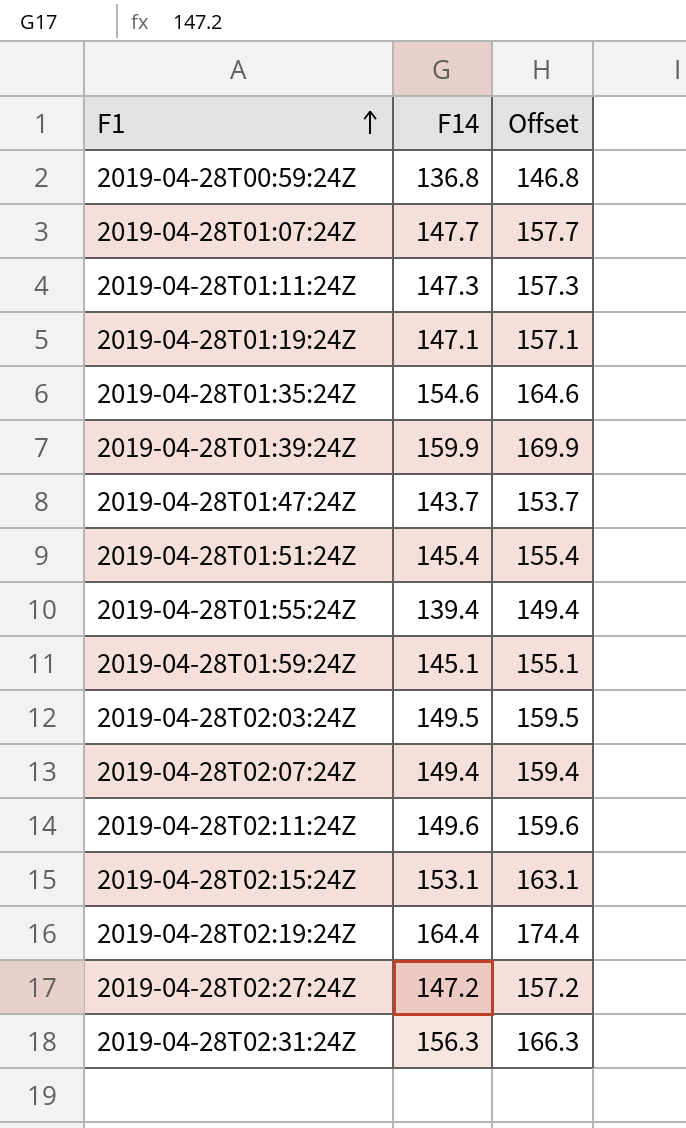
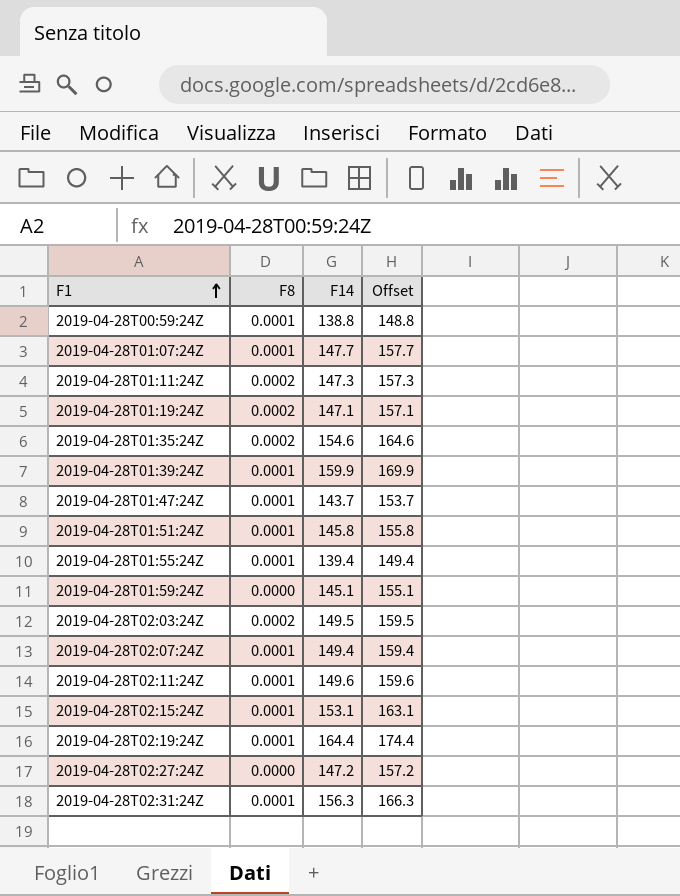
column F8 | position: none -> 2
2019-04-28T00:59:24Z | F14: 136.8 -> 138.8
2019-04-28T00:59:24Z | Offset: 146.8 -> 148.8
2019-04-28T01:51:24Z | F14: 145.4 -> 145.8
2019-04-28T01:51:24Z | Offset: 155.4 -> 155.8

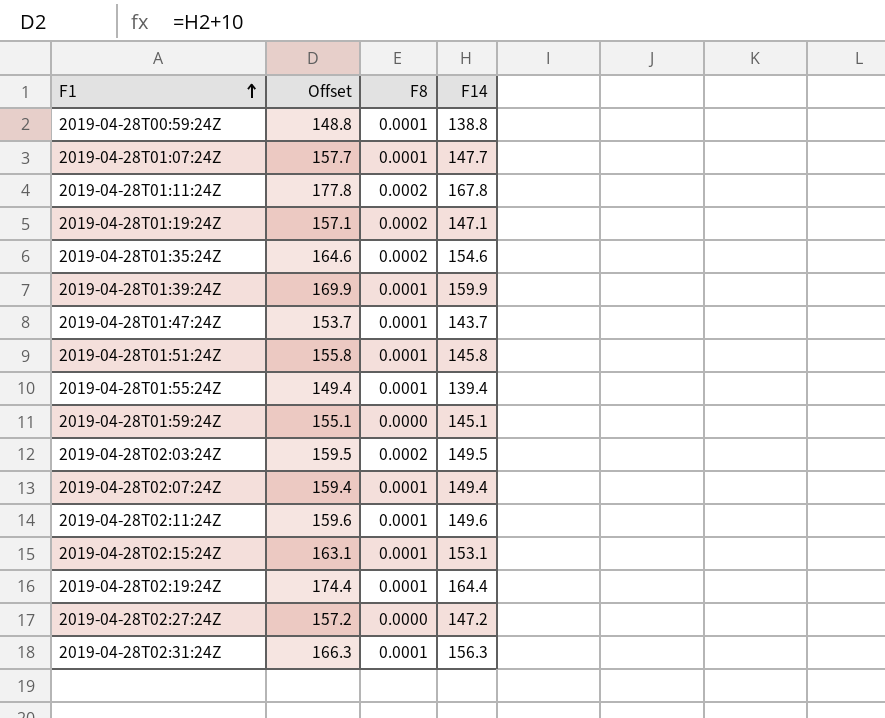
column Offset | position: 4 -> 2
2019-04-28T01:11:24Z | Offset: 157.3 -> 177.8
2019-04-28T01:11:24Z | F14: 147.3 -> 167.8

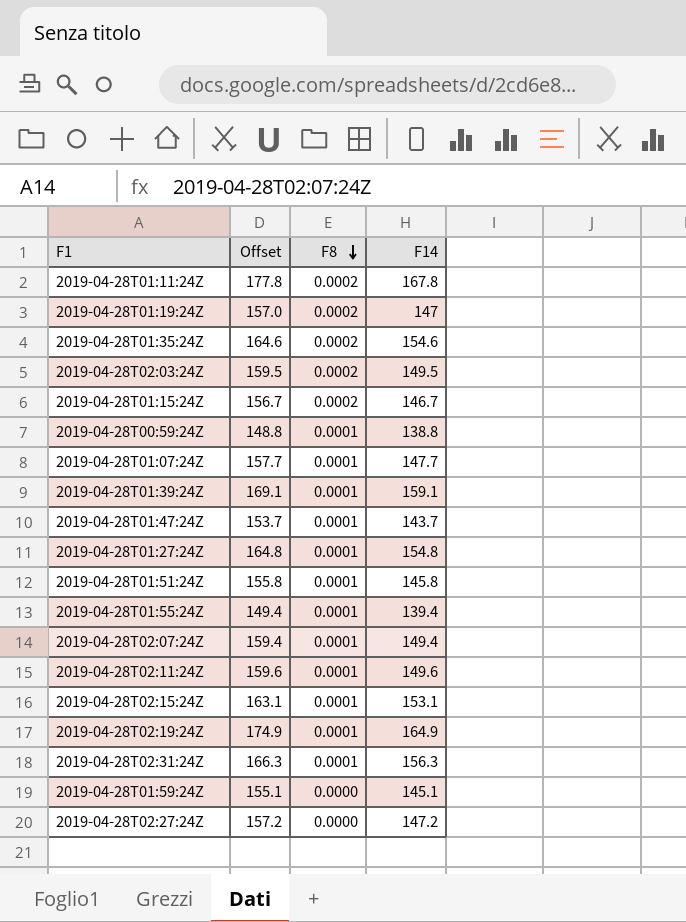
row order: F1 ascending -> F8 descending
2019-04-28T01:19:24Z | Offset: 157.1 -> 157.0
2019-04-28T01:19:24Z | F14: 147.1 -> 147
row 2019-04-28T01:15:24Z: none -> 156.7 | 0.0002 | 146.7
2019-04-28T01:39:24Z | Offset: 169.9 -> 169.1
2019-04-28T01:39:24Z | F14: 159.9 -> 159.1
row 2019-04-28T01:27:24Z: none -> 164.8 | 0.0001 | 154.8
2019-04-28T02:19:24Z | Offset: 174.4 -> 174.9
2019-04-28T02:19:24Z | F14: 164.4 -> 164.9

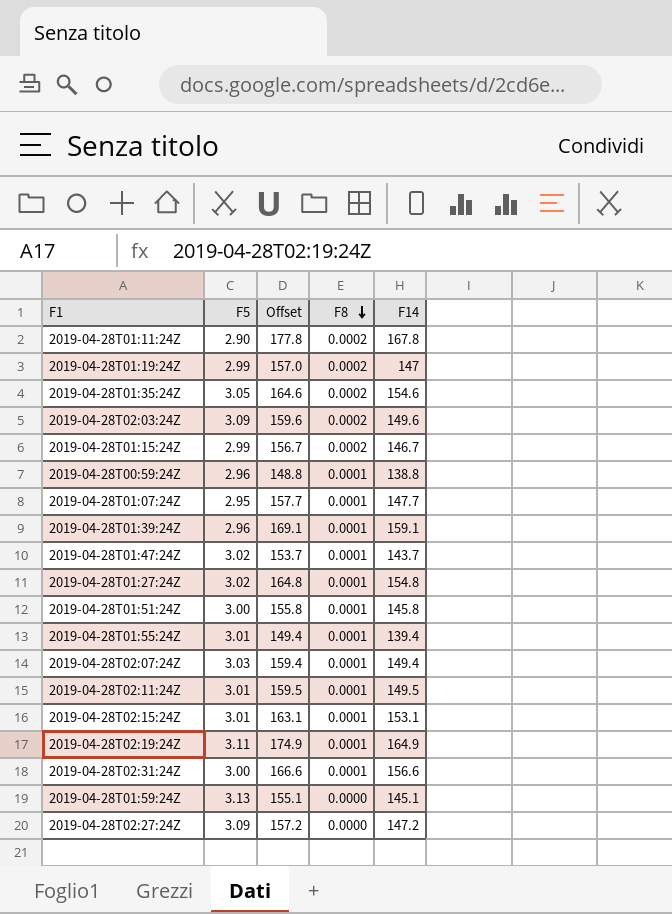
column F5 | position: none -> 2
2019-04-28T02:03:24Z | Offset: 159.5 -> 159.6
2019-04-28T02:03:24Z | F14: 149.5 -> 149.6
2019-04-28T02:11:24Z | Offset: 159.6 -> 159.5
2019-04-28T02:11:24Z | F14: 149.6 -> 149.5
2019-04-28T02:31:24Z | Offset: 166.3 -> 166.6
2019-04-28T02:31:24Z | F14: 156.3 -> 156.6

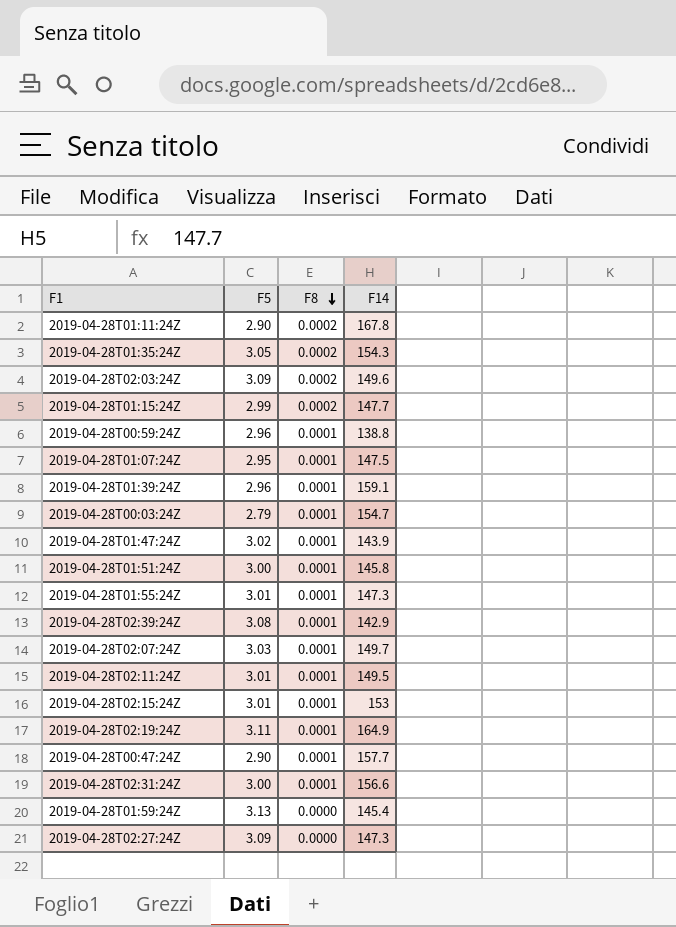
column Offset | formula: [F14] + 10 -> none
row 2019-04-28T01:19:24Z: 2.99 | 157.0 | 0.0002 | 147 -> none
row 2019-04-28T01:27:24Z: 3.02 | 164.8 | 0.0001 | 154.8 -> none
2019-04-28T01:35:24Z | F14: 154.6 -> 154.3
2019-04-28T01:15:24Z | F14: 146.7 -> 147.7
2019-04-28T01:07:24Z | F14: 147.7 -> 147.5
row 2019-04-28T00:03:24Z: none -> 2.79 | 0.0001 | 154.7
2019-04-28T01:47:24Z | F14: 143.7 -> 143.9
2019-04-28T01:55:24Z | F14: 139.4 -> 147.3
row 2019-04-28T02:39:24Z: none -> 3.08 | 0.0001 | 142.9
2019-04-28T02:07:24Z | F14: 149.4 -> 149.7
2019-04-28T02:15:24Z | F14: 153.1 -> 153
row 2019-04-28T00:47:24Z: none -> 2.90 | 0.0001 | 157.7
2019-04-28T01:59:24Z | F14: 145.1 -> 145.4
2019-04-28T02:27:24Z | F14: 147.2 -> 147.3

